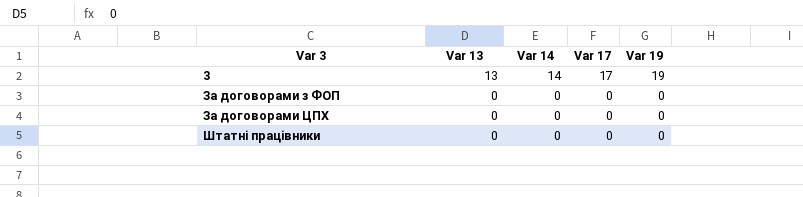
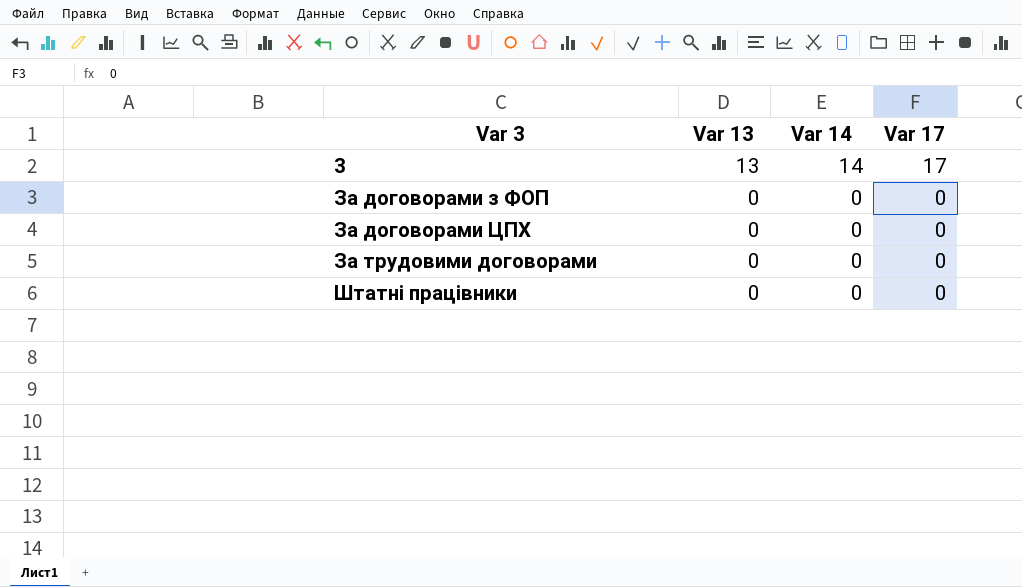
column Var 19 | position: 5 -> none
row За трудовими договорами: none -> 0 | 0 | 0

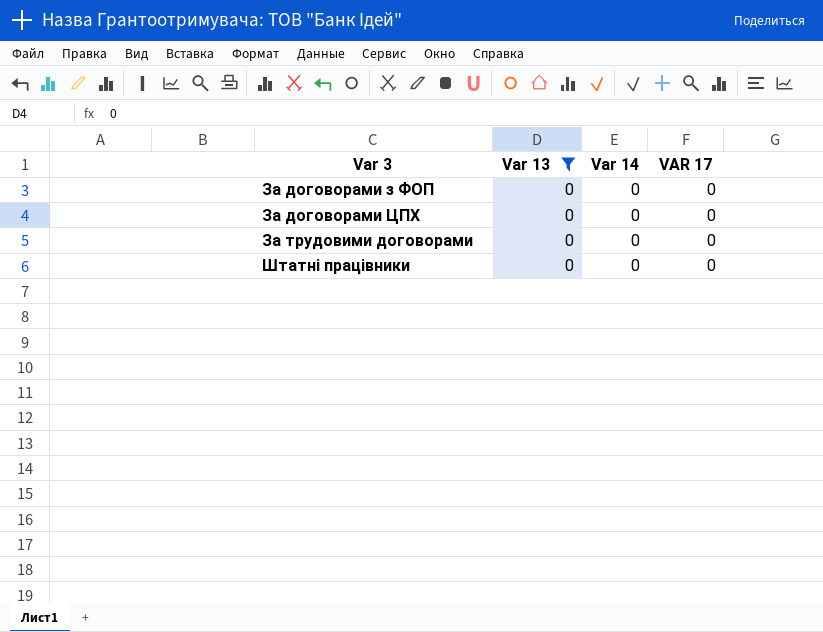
filter: none -> Var 13 = 0
column name: Var 17 -> VAR 17

